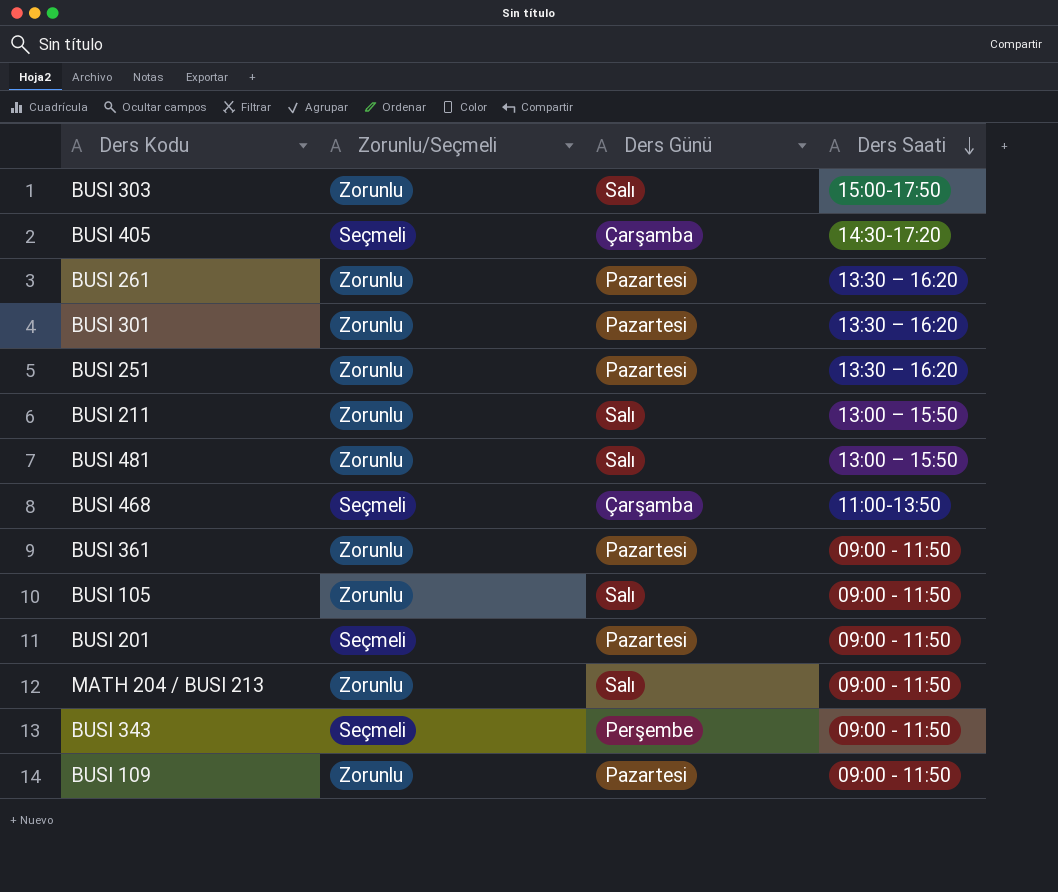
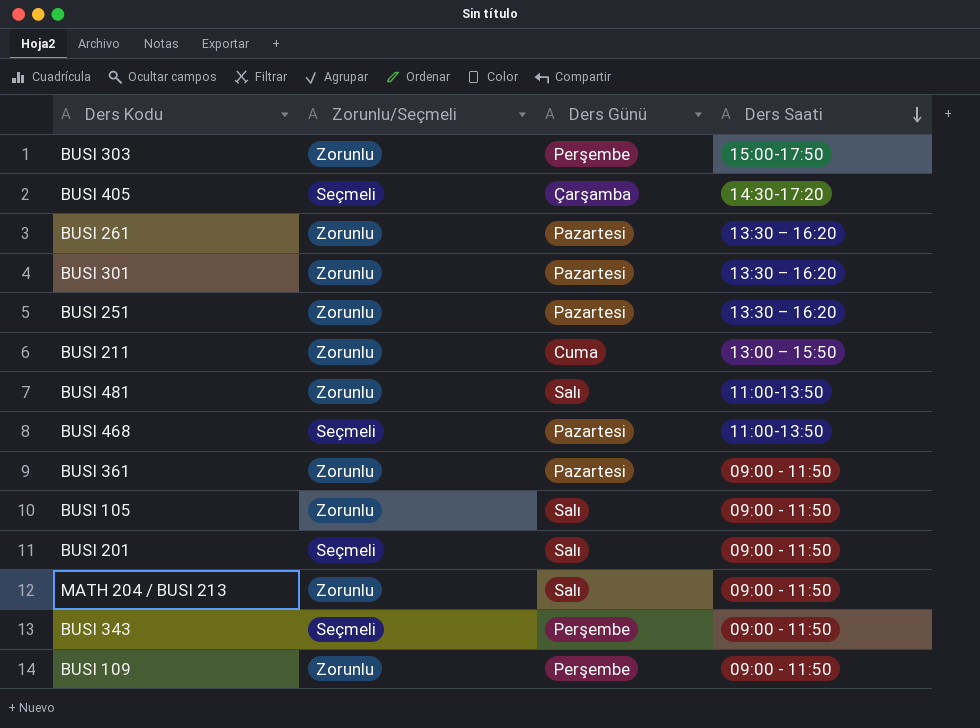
BUSI 303 | Ders Günü: Salı -> Perşembe
BUSI 211 | Ders Günü: Salı -> Cuma
BUSI 481 | Ders Saati: 13:00 – 15:50 -> 11:00-13:50
BUSI 468 | Ders Günü: Çarşamba -> Pazartesi
BUSI 201 | Ders Günü: Pazartesi -> Salı
BUSI 109 | Ders Günü: Pazartesi -> Perşembe

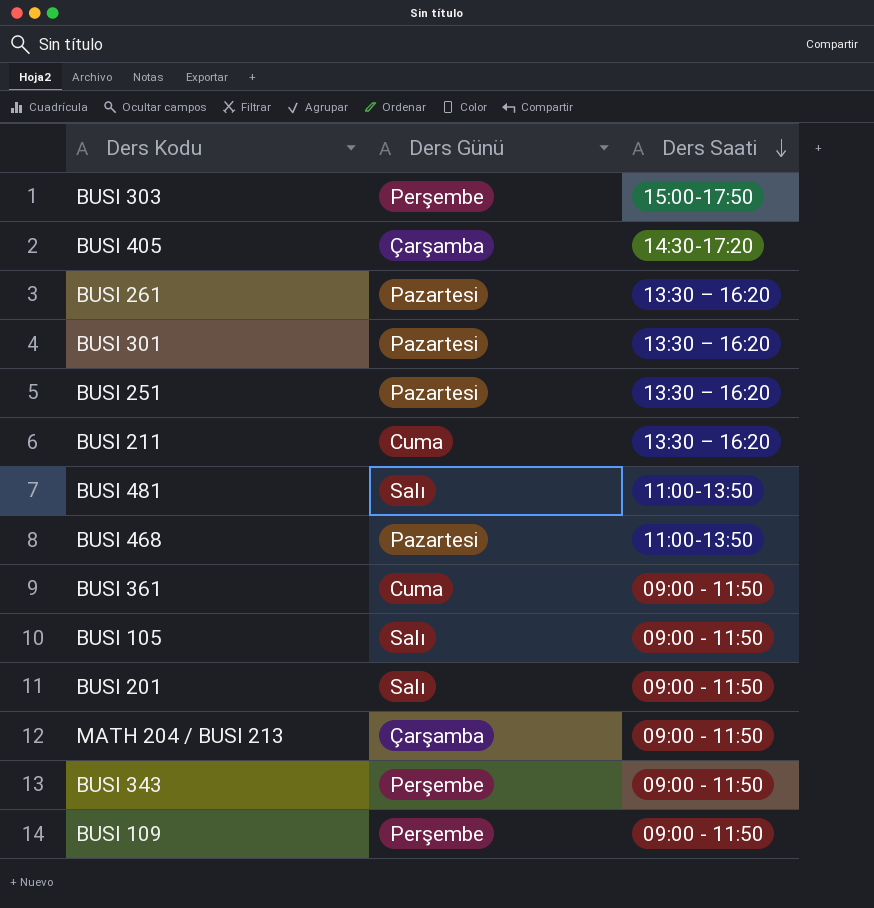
column Zorunlu/Seçmeli | position: 2 -> none
BUSI 211 | Ders Saati: 13:00 – 15:50 -> 13:30 – 16:20
BUSI 361 | Ders Günü: Pazartesi -> Cuma
MATH 204 / BUSI 213 | Ders Günü: Salı -> Çarşamba

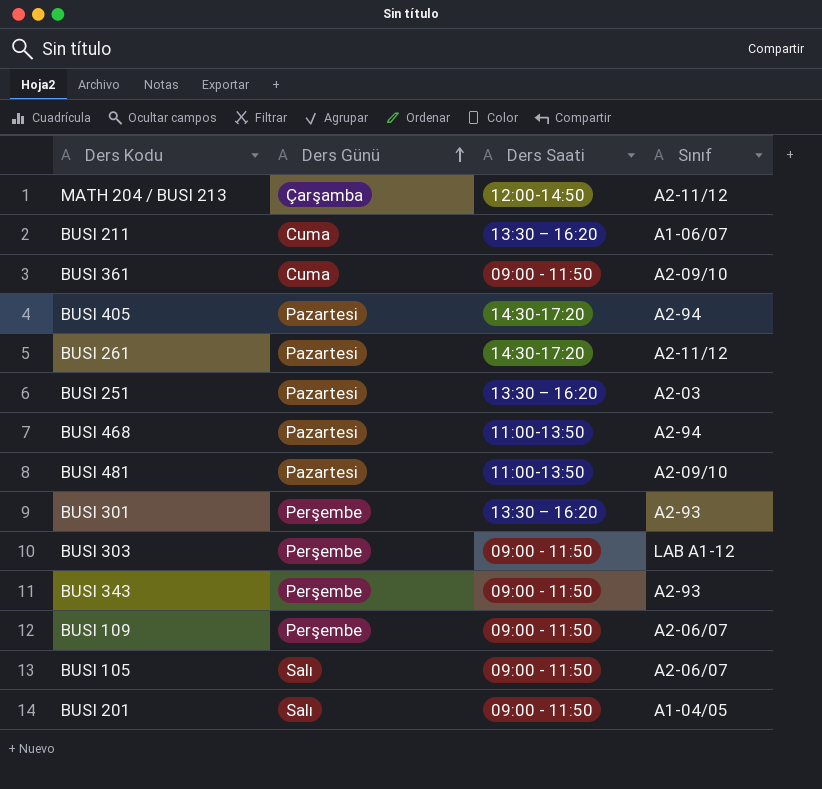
row order: Ders Saati descending -> Ders Günü ascending
column Sınıf | position: none -> 4
MATH 204 / BUSI 213 | Ders Saati: 09:00 - 11:50 -> 12:00-14:50
BUSI 405 | Ders Günü: Çarşamba -> Pazartesi
BUSI 261 | Ders Saati: 13:30 – 16:20 -> 14:30-17:20
BUSI 481 | Ders Günü: Salı -> Pazartesi
BUSI 301 | Ders Günü: Pazartesi -> Perşembe
BUSI 303 | Ders Saati: 15:00-17:50 -> 09:00 - 11:50

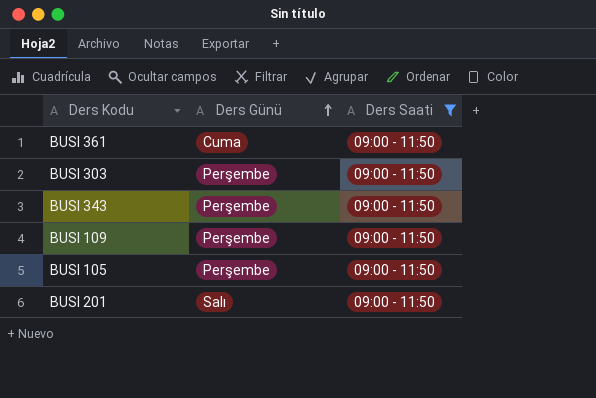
filter: none -> Ders Saati = 09:00 - 11:50
column Sınıf | position: 4 -> none
BUSI 105 | Ders Günü: Salı -> Perşembe

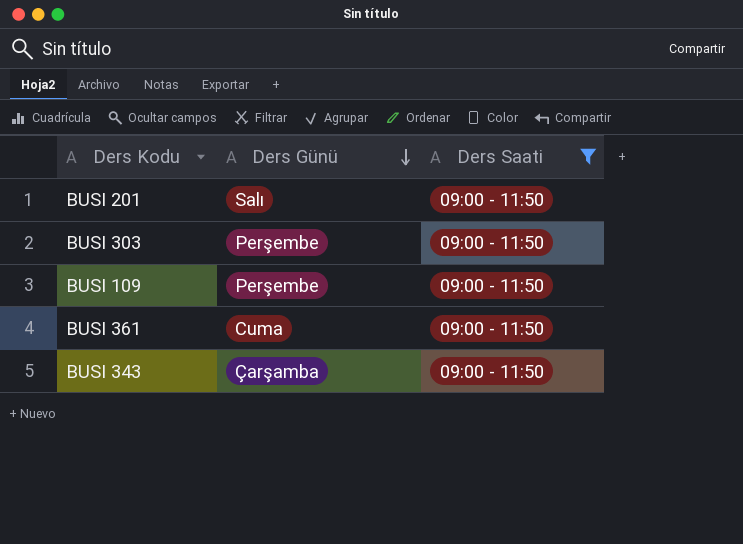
row order: Ders Günü ascending -> Ders Günü descending
row BUSI 105: Perşembe | 09:00 - 11:50 -> none
BUSI 343 | Ders Günü: Perşembe -> Çarşamba

